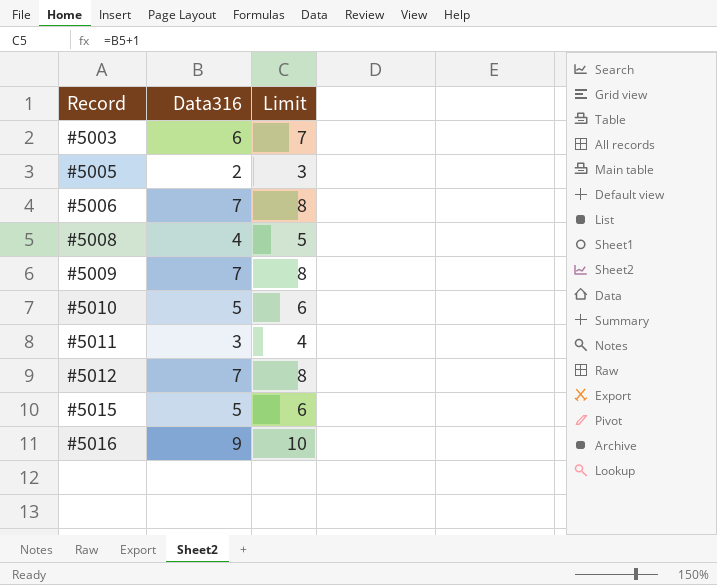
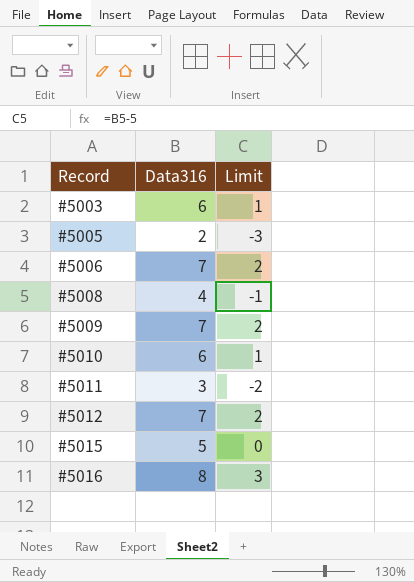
column Limit | formula: [Data316] + 1 -> [Data316] - 5
#5010 | Data316: 5 -> 6
#5016 | Data316: 9 -> 8

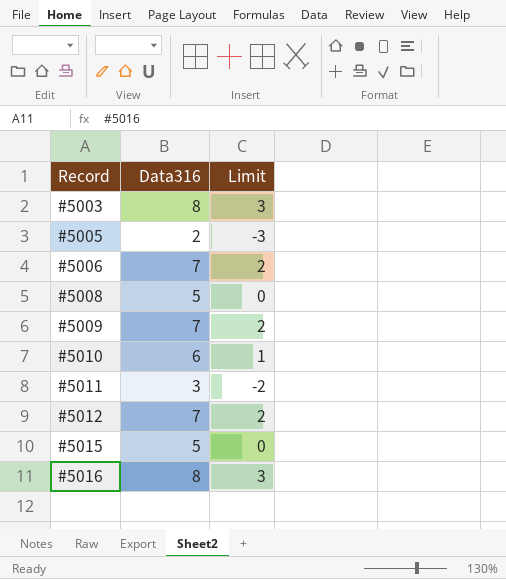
#5003 | Data316: 6 -> 8
#5003 | Limit: 1 -> 3
#5008 | Data316: 4 -> 5
#5008 | Limit: -1 -> 0

